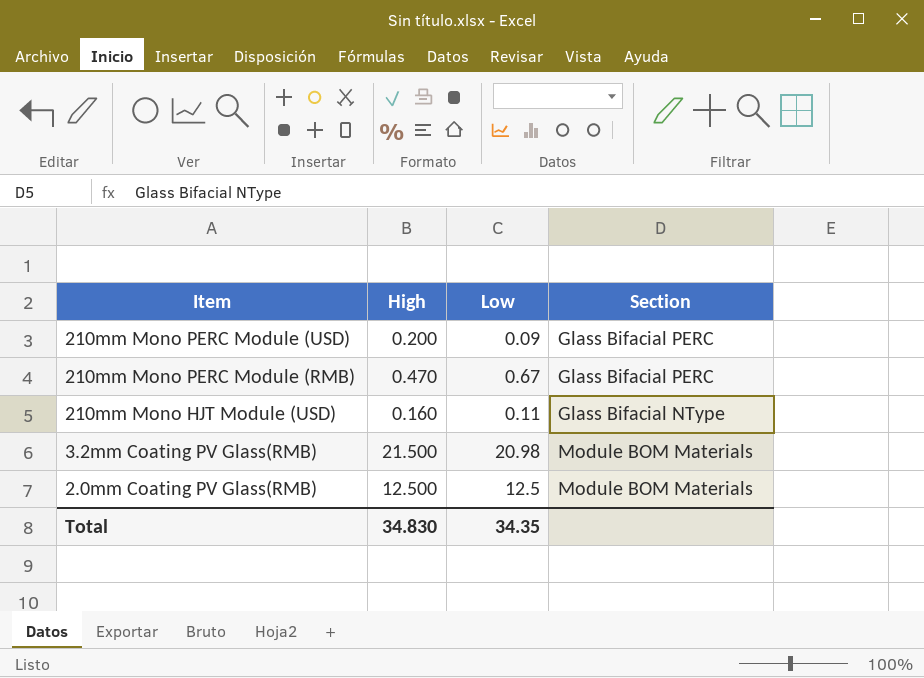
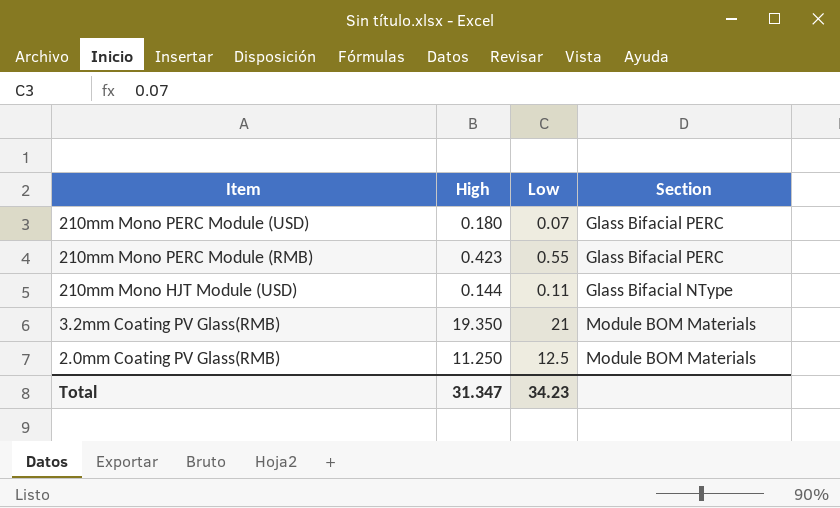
210mm Mono PERC Module (USD) | High: 0.200 -> 0.180
210mm Mono PERC Module (USD) | Low: 0.09 -> 0.07
210mm Mono PERC Module (RMB) | High: 0.470 -> 0.423
210mm Mono PERC Module (RMB) | Low: 0.67 -> 0.55
210mm Mono HJT Module (USD) | High: 0.160 -> 0.144
3.2mm Coating PV Glass(RMB) | High: 21.500 -> 19.350
3.2mm Coating PV Glass(RMB) | Low: 20.98 -> 21
2.0mm Coating PV Glass(RMB) | High: 12.500 -> 11.250
Total | High: 34.830 -> 31.347
Total | Low: 34.35 -> 34.23

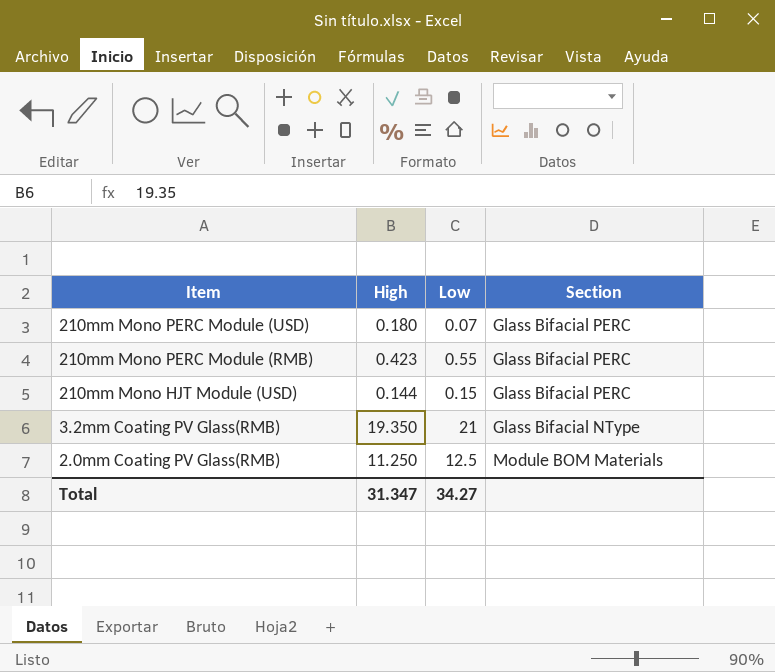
210mm Mono HJT Module (USD) | Low: 0.11 -> 0.15
210mm Mono HJT Module (USD) | Section: Glass Bifacial NType -> Glass Bifacial PERC
3.2mm Coating PV Glass(RMB) | Section: Module BOM Materials -> Glass Bifacial NType
Total | Low: 34.23 -> 34.27

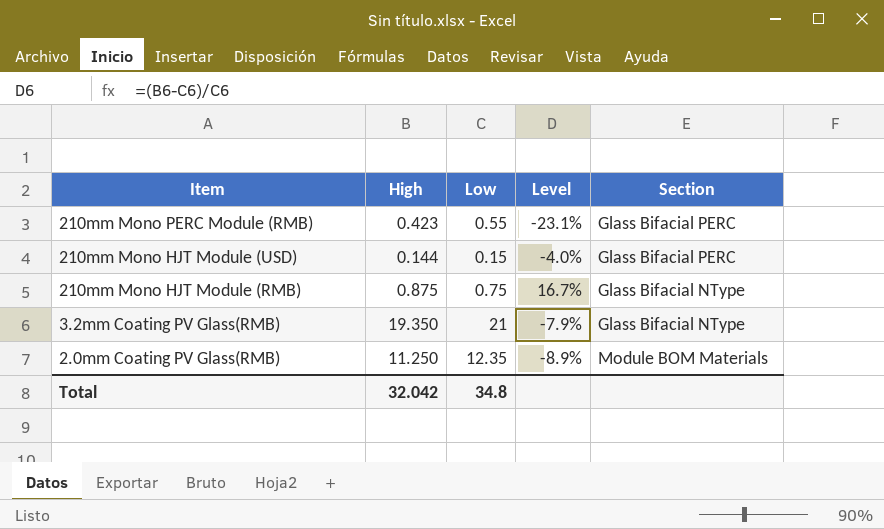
column Level | formula: none -> ([High] - [Low]) / [Low]
row 210mm Mono PERC Module (USD): 0.180 | 0.07 | Glass Bifacial PERC -> none
row 210mm Mono HJT Module (RMB): none -> 0.875 | 0.75 | 16.7% | Glass Bifacial NType
2.0mm Coating PV Glass(RMB) | Low: 12.5 -> 12.35
Total | High: 31.347 -> 32.042
Total | Low: 34.27 -> 34.8

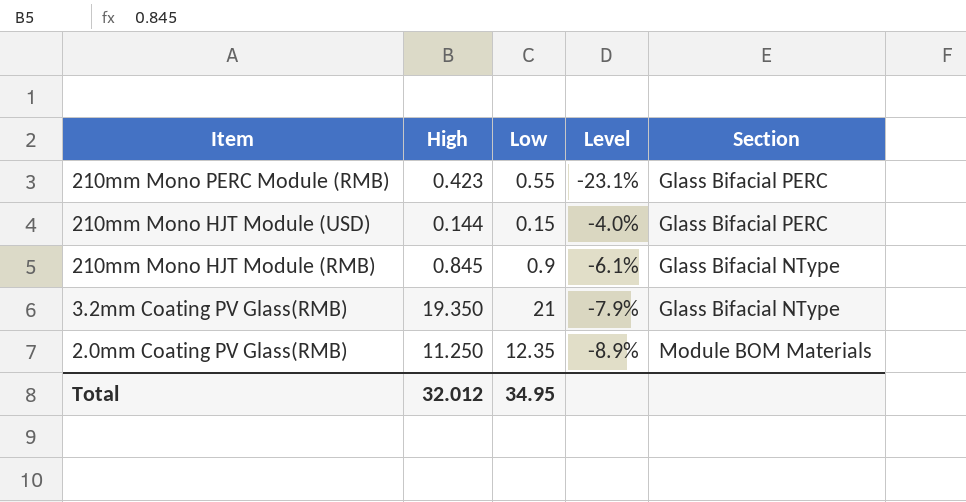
210mm Mono HJT Module (RMB) | High: 0.875 -> 0.845
210mm Mono HJT Module (RMB) | Low: 0.75 -> 0.9
210mm Mono HJT Module (RMB) | Level: 16.7% -> -6.1%
Total | High: 32.042 -> 32.012
Total | Low: 34.8 -> 34.95

